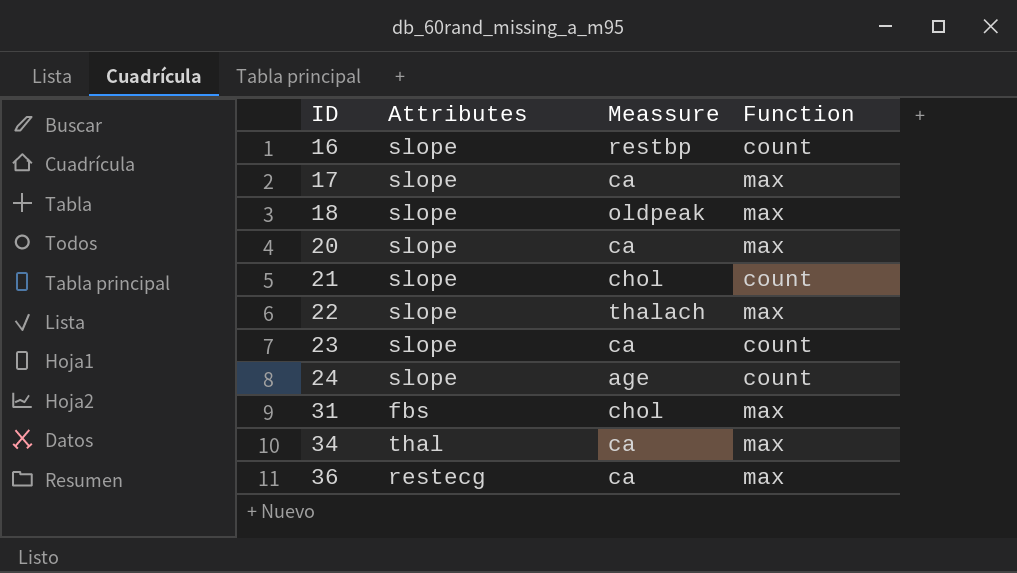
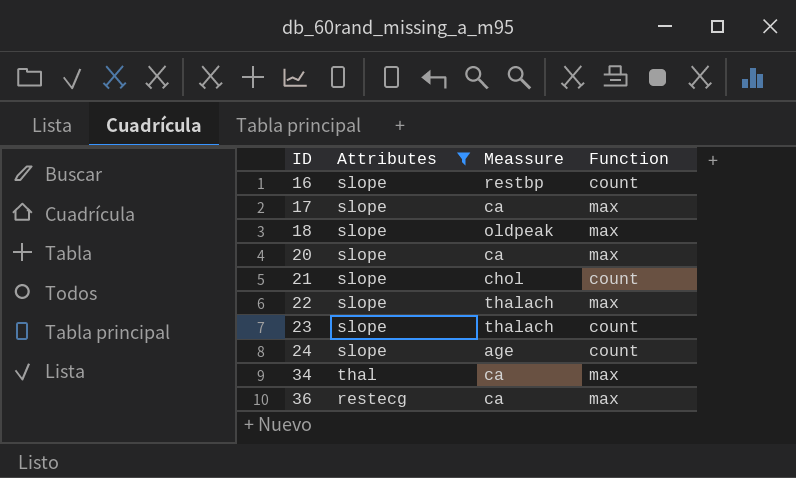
filter: none -> Attributes != fbs
23 | Meassure: ca -> thalach

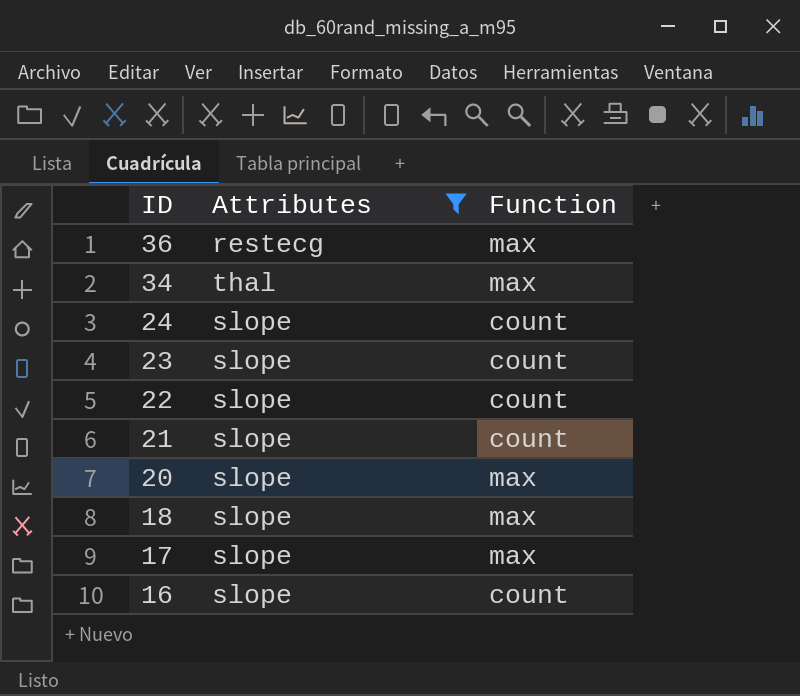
row order: ID ascending -> ID descending
column Meassure | position: 3 -> none
22 | Function: max -> count

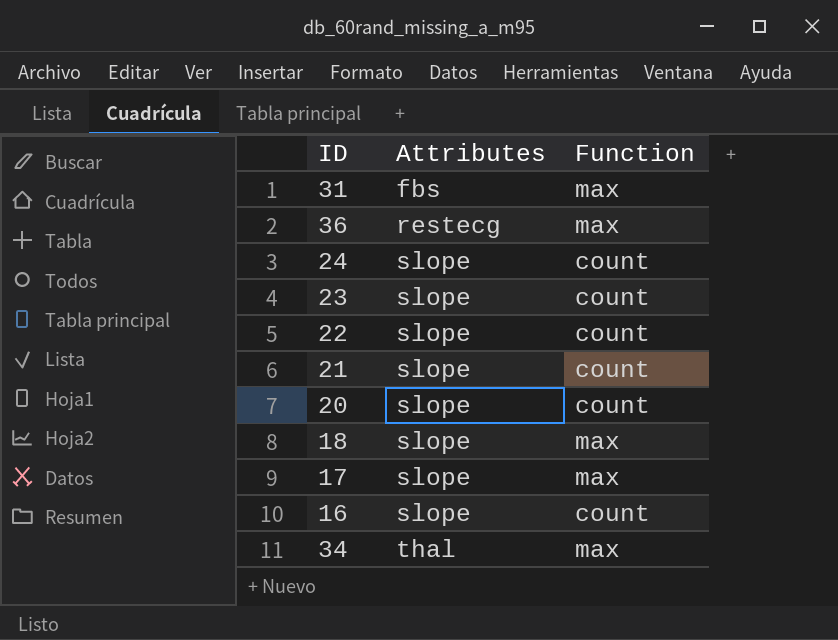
filter: Attributes != fbs -> none
row order: ID descending -> Attributes ascending
20 | Function: max -> count

